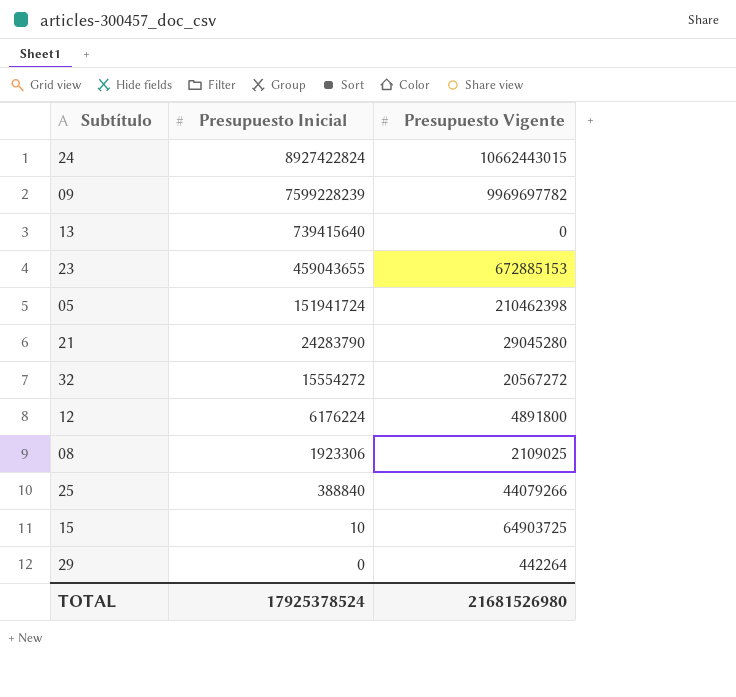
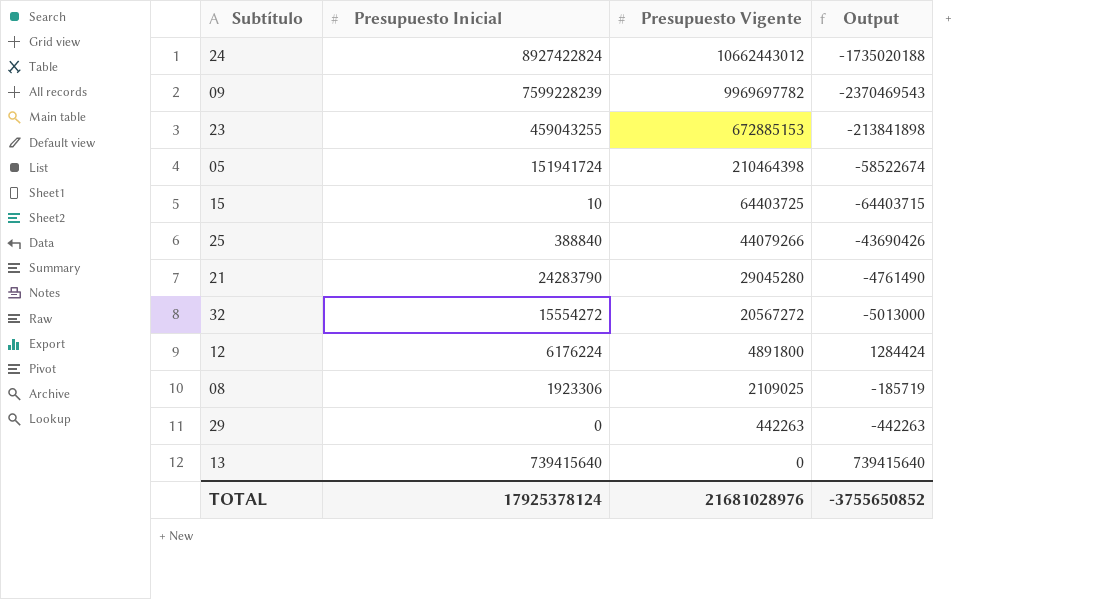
row order: Presupuesto Inicial descending -> Presupuesto Vigente descending
column Output | formula: none -> [Presupuesto Inicial] - [Presupuesto Vigente]
24 | Presupuesto Vigente: 10662443015 -> 10662443012
23 | Presupuesto Inicial: 459043655 -> 459043255
05 | Presupuesto Vigente: 210462398 -> 210464398
15 | Presupuesto Vigente: 64903725 -> 64403725
29 | Presupuesto Vigente: 442264 -> 442263
TOTAL | Presupuesto Inicial: 17925378524 -> 17925378124
TOTAL | Presupuesto Vigente: 21681526980 -> 21681028976

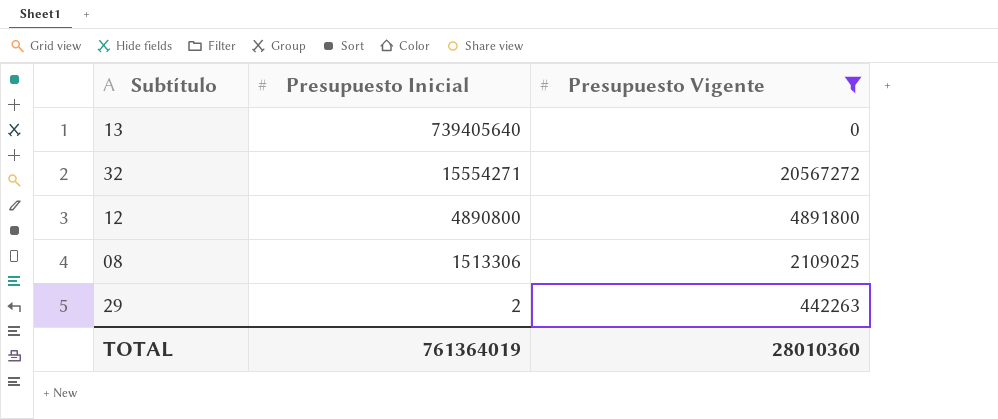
filter: none -> Presupuesto Vigente <= 20567272
row order: Presupuesto Vigente descending -> Presupuesto Inicial descending
column Output | formula: [Presupuesto Inicial] - [Presupuesto Vigente] -> none
13 | Presupuesto Inicial: 739415640 -> 739405640
32 | Presupuesto Inicial: 15554272 -> 15554271
12 | Presupuesto Inicial: 6176224 -> 4890800
08 | Presupuesto Inicial: 1923306 -> 1513306
29 | Presupuesto Inicial: 0 -> 2
TOTAL | Presupuesto Inicial: 17925378124 -> 761364019
TOTAL | Presupuesto Vigente: 21681028976 -> 28010360

